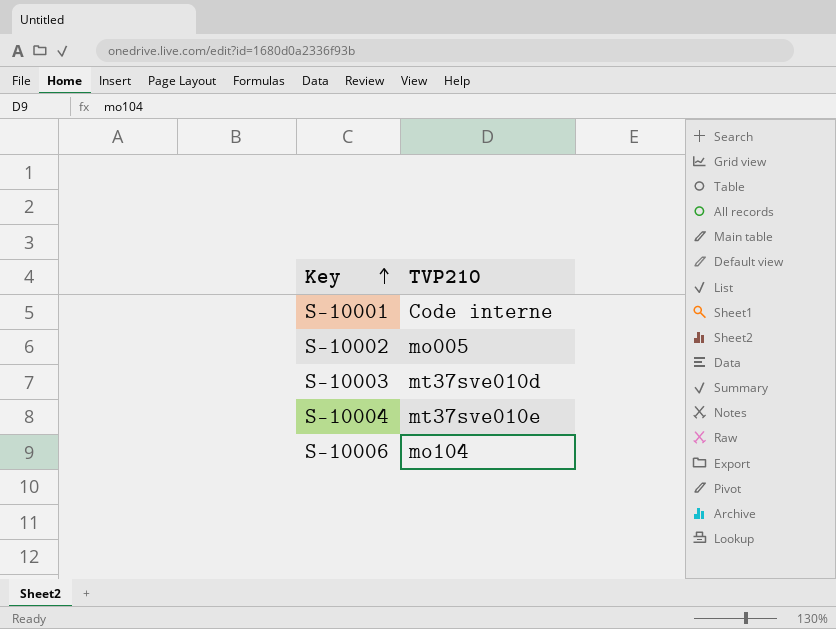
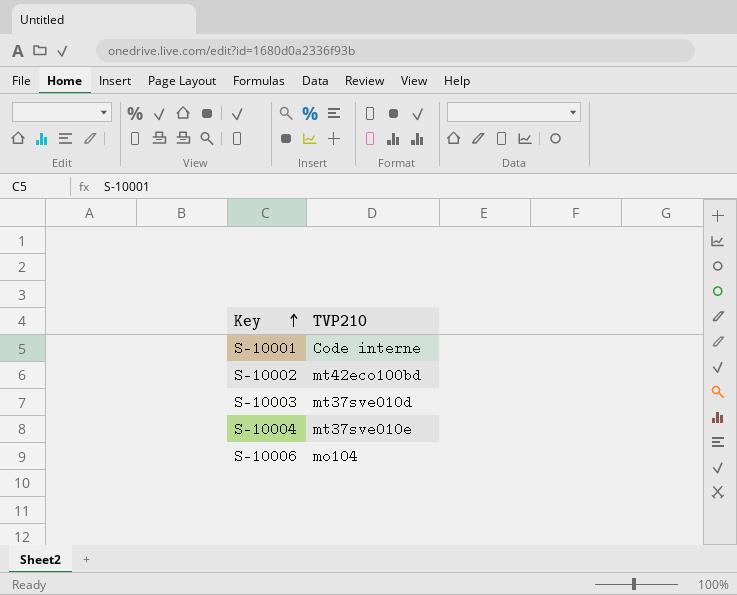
S-10002 | TVP210: mo005 -> mt42eco100bd

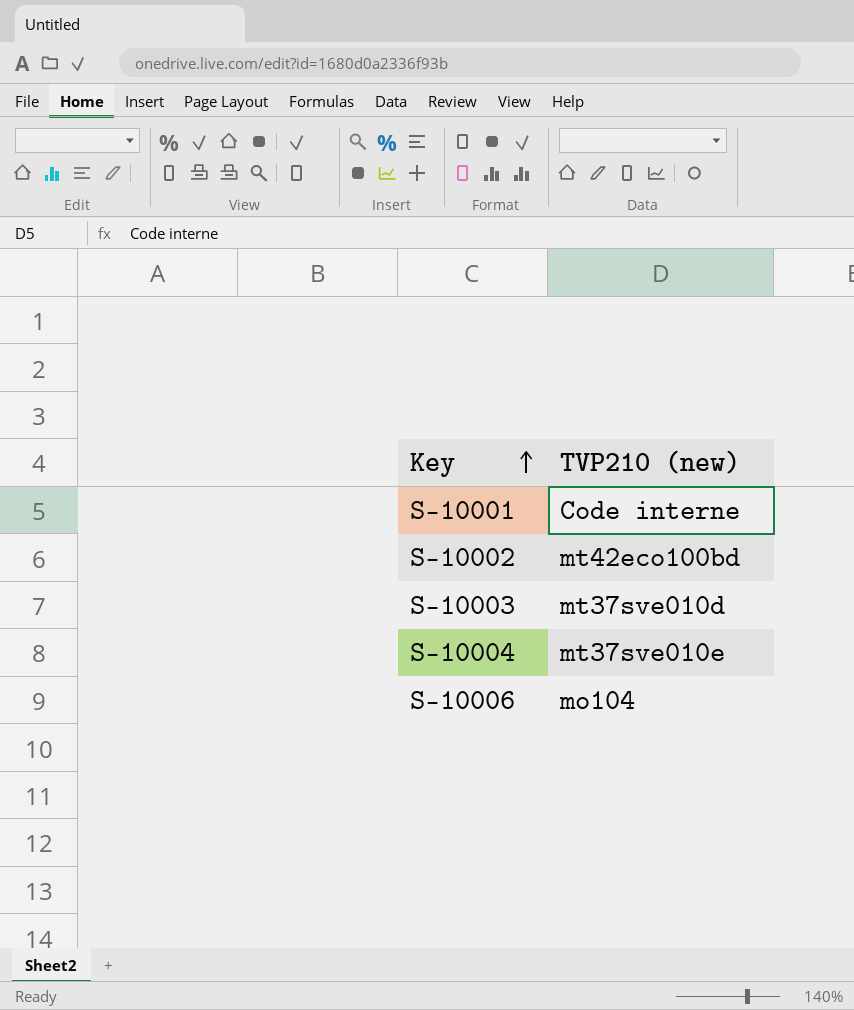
column name: TVP210 -> TVP210 (new)

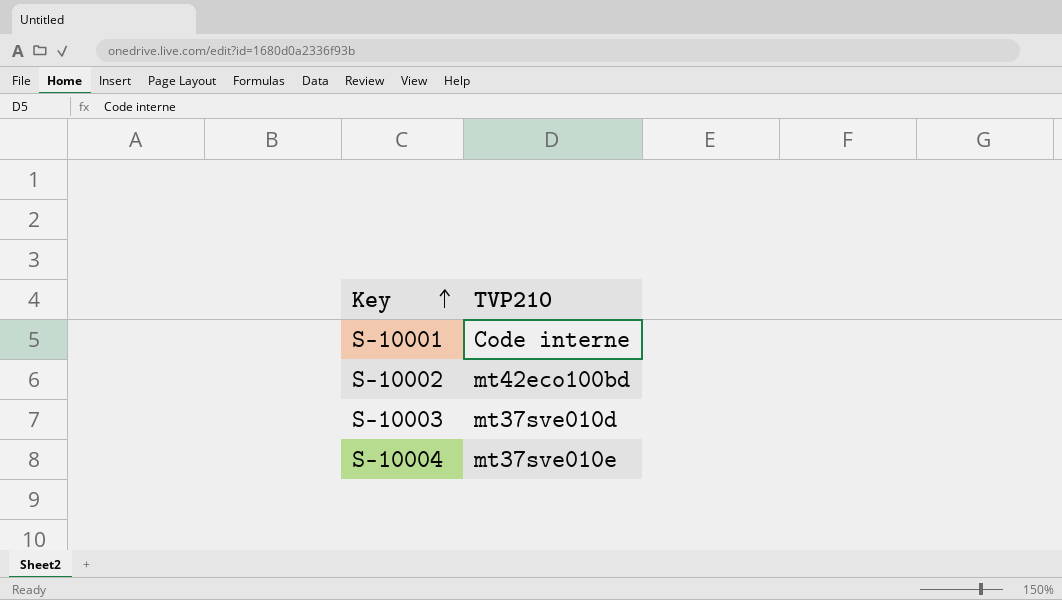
column name: TVP210 (new) -> TVP210
row S-10006: mo104 -> none

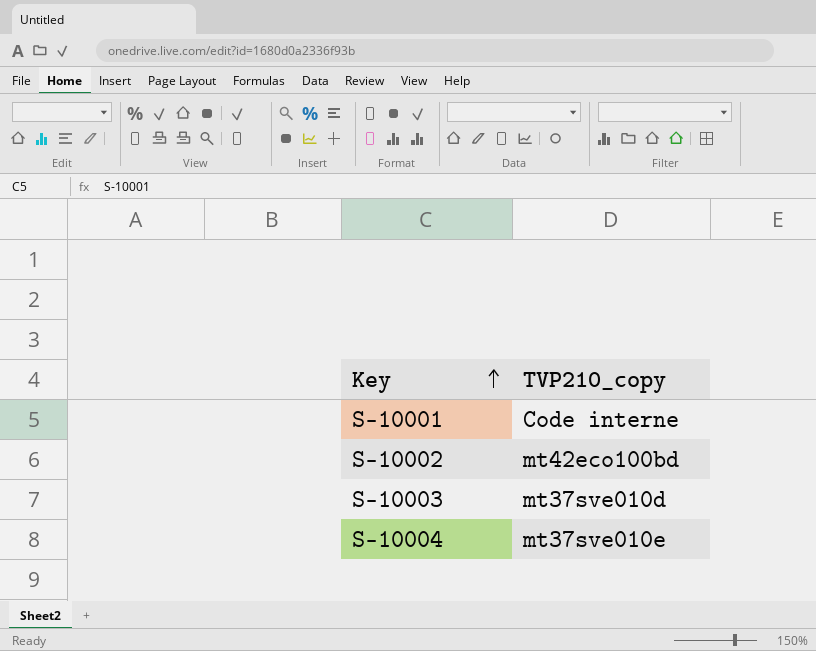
column name: TVP210 -> TVP210_copy

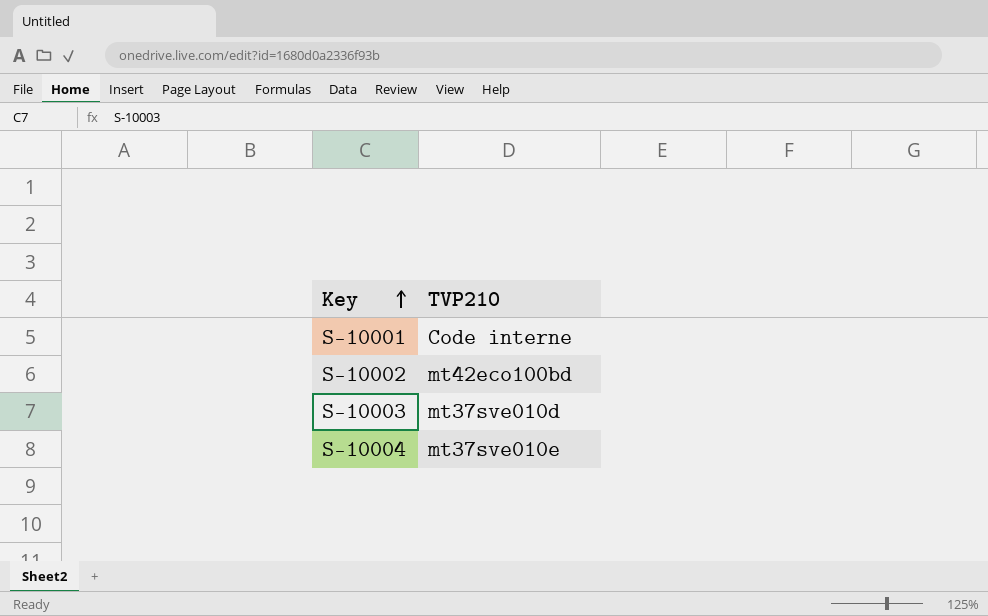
column name: TVP210_copy -> TVP210

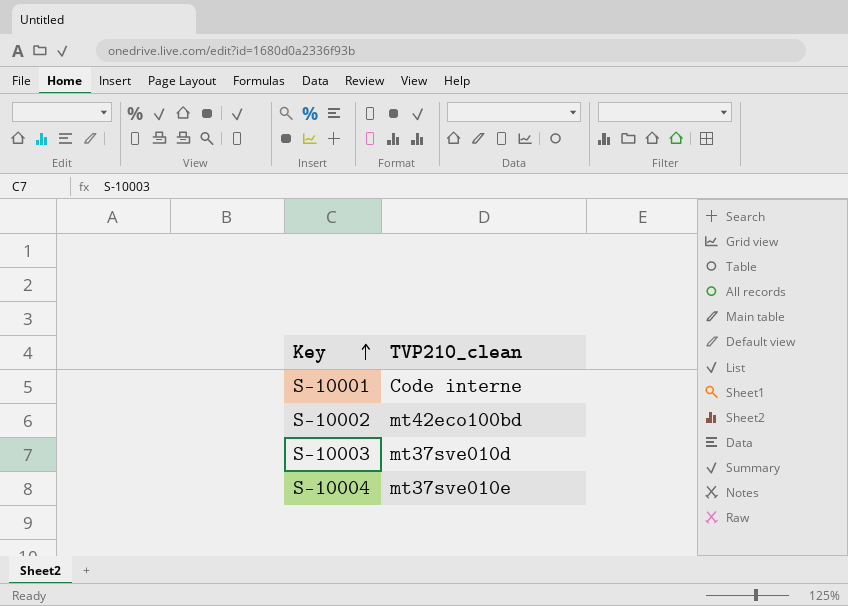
column name: TVP210 -> TVP210_clean

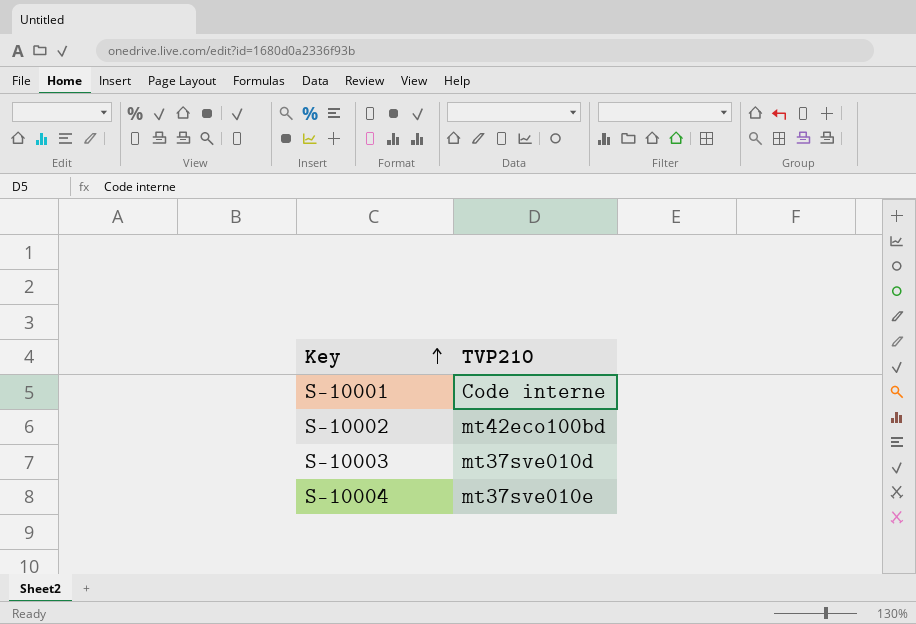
column name: TVP210_clean -> TVP210

